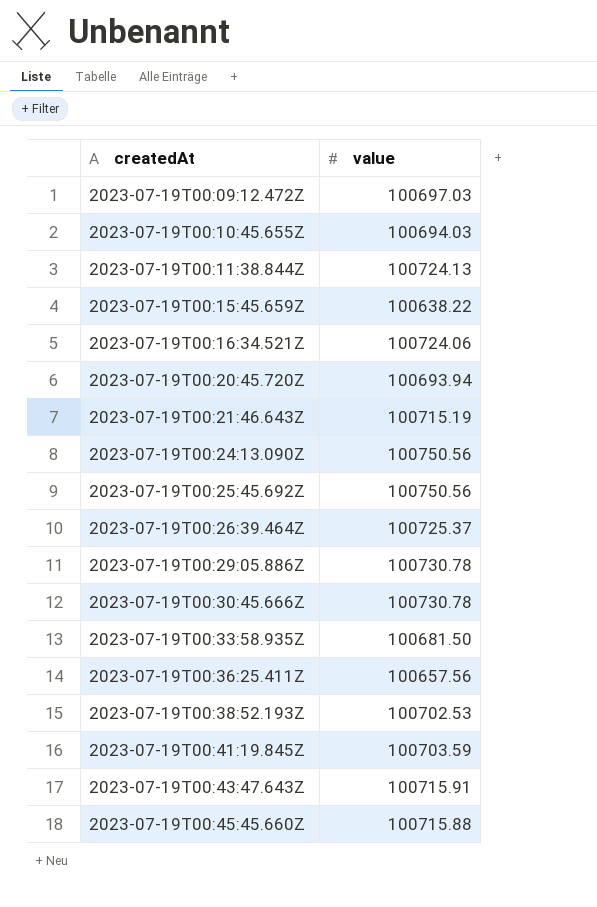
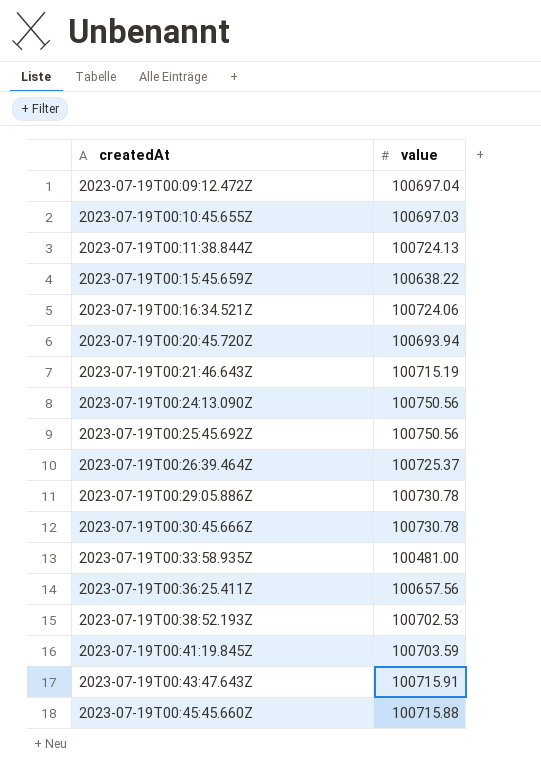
2023-07-19T00:09:12.472Z | value: 100697.03 -> 100697.04
2023-07-19T00:10:45.655Z | value: 100694.03 -> 100697.03
2023-07-19T00:33:58.935Z | value: 100681.50 -> 100481.00

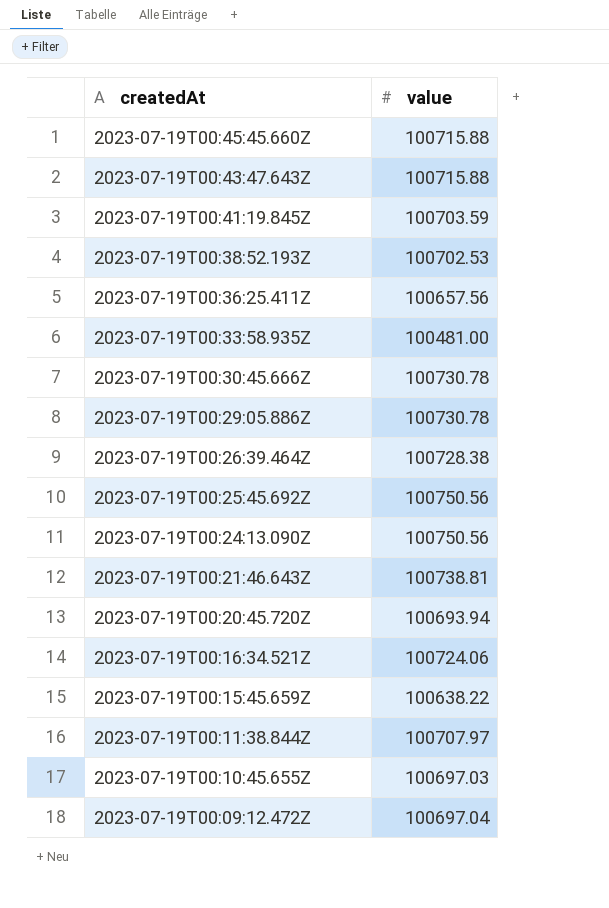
row order: createdAt ascending -> createdAt descending
2023-07-19T00:43:47.643Z | value: 100715.91 -> 100715.88
2023-07-19T00:26:39.464Z | value: 100725.37 -> 100728.38
2023-07-19T00:21:46.643Z | value: 100715.19 -> 100738.81
2023-07-19T00:11:38.844Z | value: 100724.13 -> 100707.97

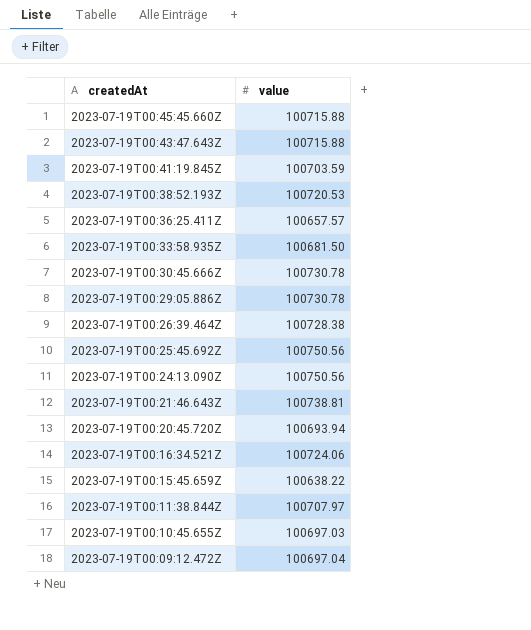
2023-07-19T00:38:52.193Z | value: 100702.53 -> 100720.53
2023-07-19T00:36:25.411Z | value: 100657.56 -> 100657.57
2023-07-19T00:33:58.935Z | value: 100481.00 -> 100681.50

